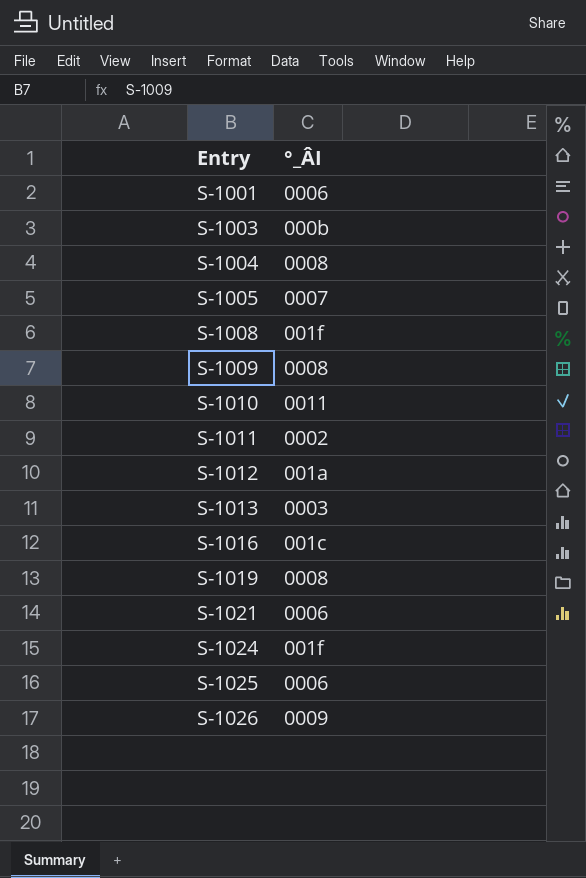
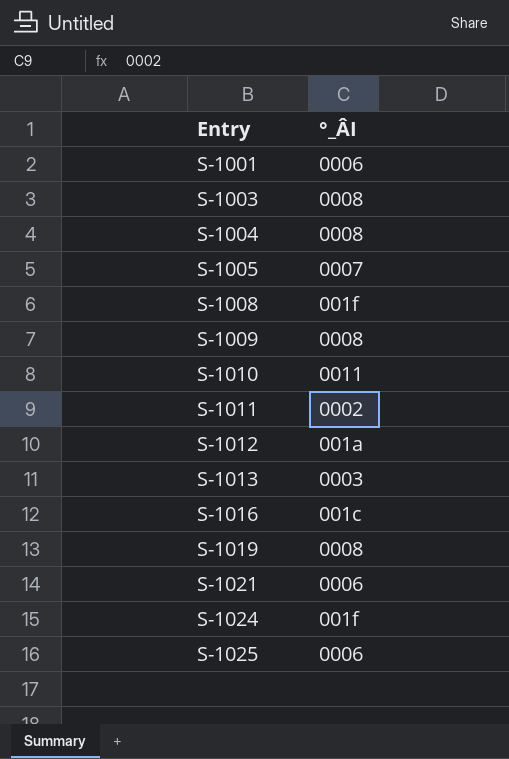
row S-1026: 0009 -> none
S-1003 | °_ÂI: 000b -> 0008

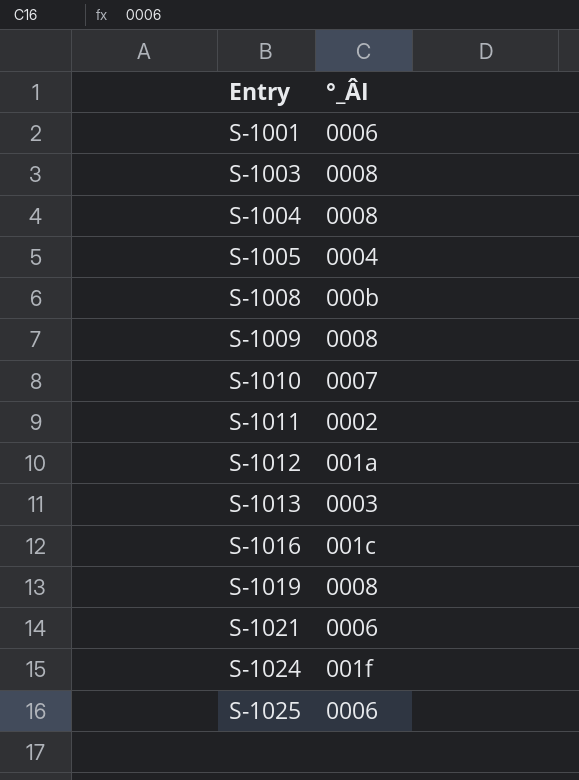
S-1005 | °_ÂI: 0007 -> 0004
S-1008 | °_ÂI: 001f -> 000b
S-1010 | °_ÂI: 0011 -> 0007

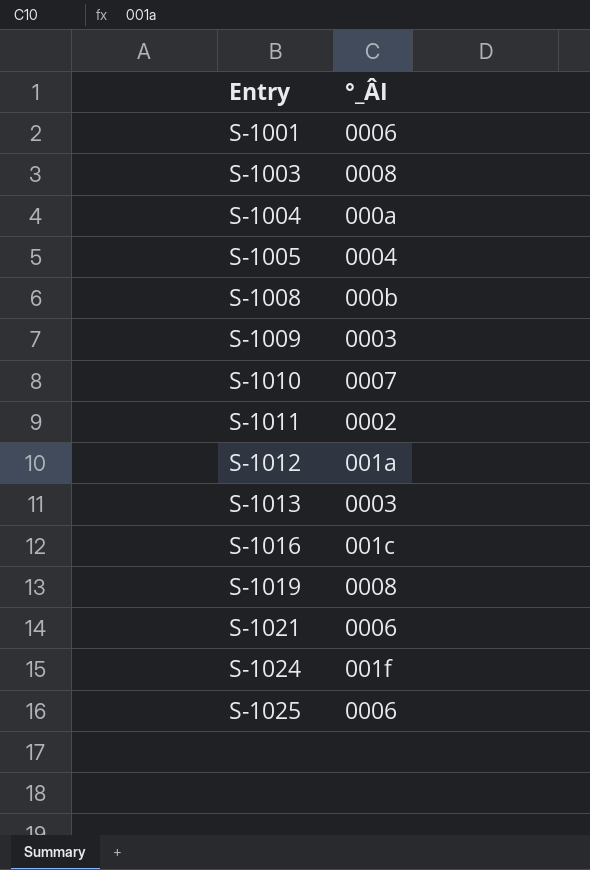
S-1004 | °_ÂI: 0008 -> 000a
S-1009 | °_ÂI: 0008 -> 0003

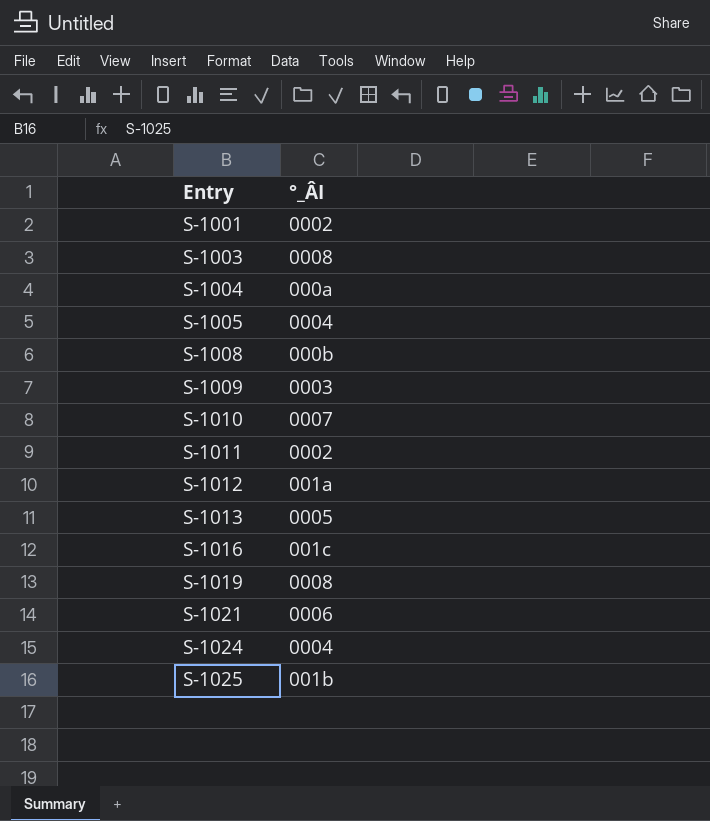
S-1001 | °_ÂI: 0006 -> 0002
S-1013 | °_ÂI: 0003 -> 0005
S-1024 | °_ÂI: 001f -> 0004
S-1025 | °_ÂI: 0006 -> 001b

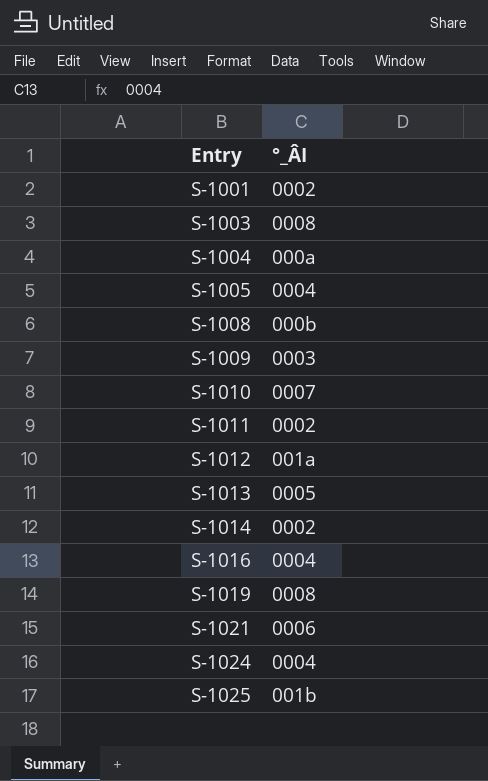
row S-1014: none -> 0002
S-1016 | °_ÂI: 001c -> 0004

